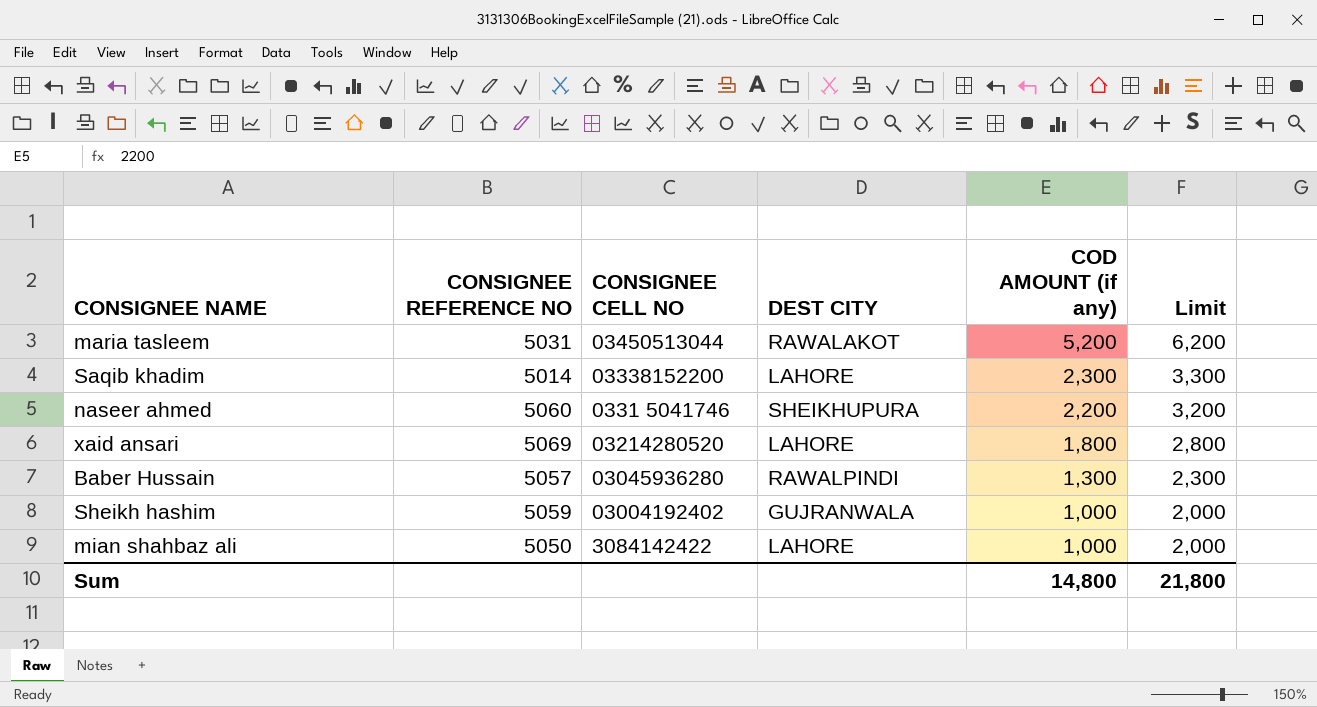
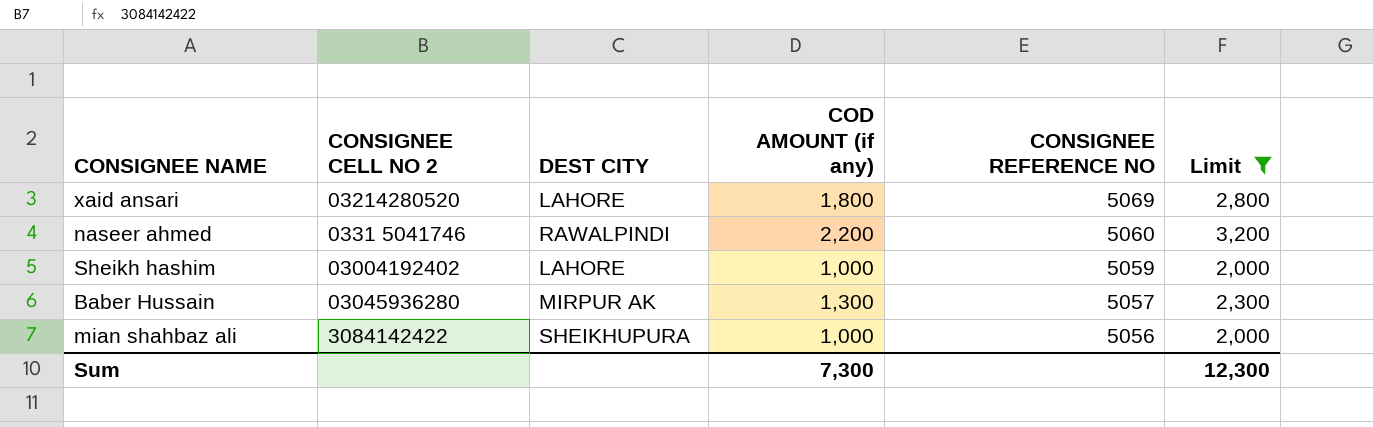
filter: none -> Limit <= 3,200
row order: COD AMOUNT (if any) descending -> CONSIGNEE REFERENCE NO descending
column name: CONSIGNEE CELL NO -> CONSIGNEE CELL NO 2
column CONSIGNEE REFERENCE NO | position: 2 -> 5
naseer ahmed | DEST CITY: SHEIKHUPURA -> RAWALPINDI
Sheikh hashim | DEST CITY: GUJRANWALA -> LAHORE
Baber Hussain | DEST CITY: RAWALPINDI -> MIRPUR AK
mian shahbaz ali | DEST CITY: LAHORE -> SHEIKHUPURA
mian shahbaz ali | CONSIGNEE REFERENCE NO: 5050 -> 5056
Sum | COD AMOUNT (if any): 14,800 -> 7,300
Sum | Limit: 21,800 -> 12,300

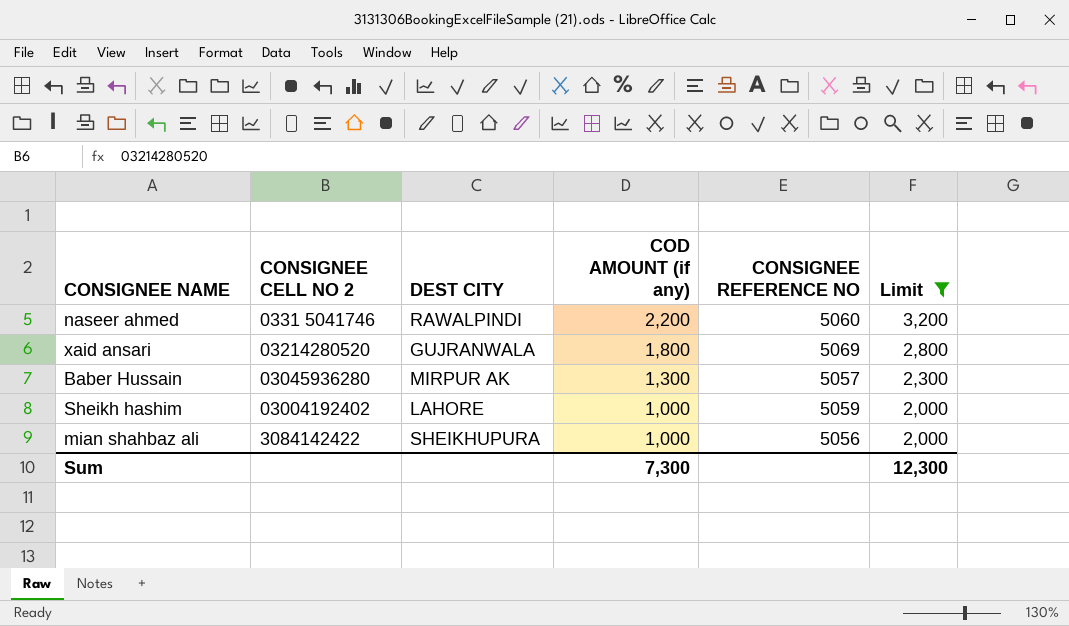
row order: CONSIGNEE REFERENCE NO descending -> COD AMOUNT (if any) descending
xaid ansari | DEST CITY: LAHORE -> GUJRANWALA

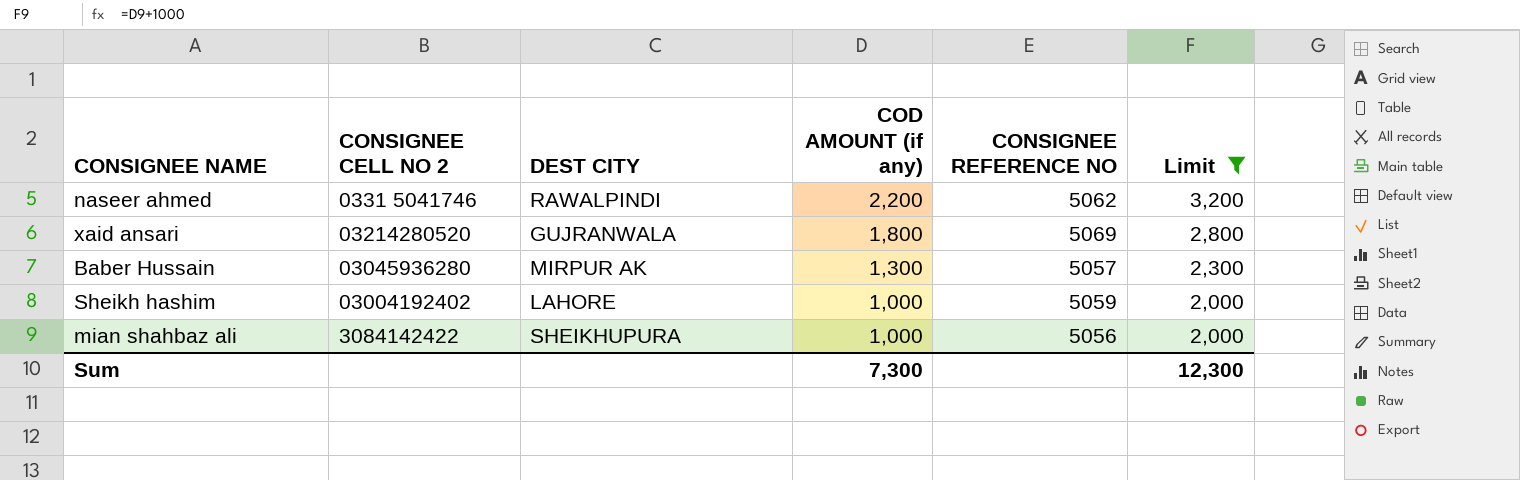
naseer ahmed | CONSIGNEE REFERENCE NO: 5060 -> 5062

